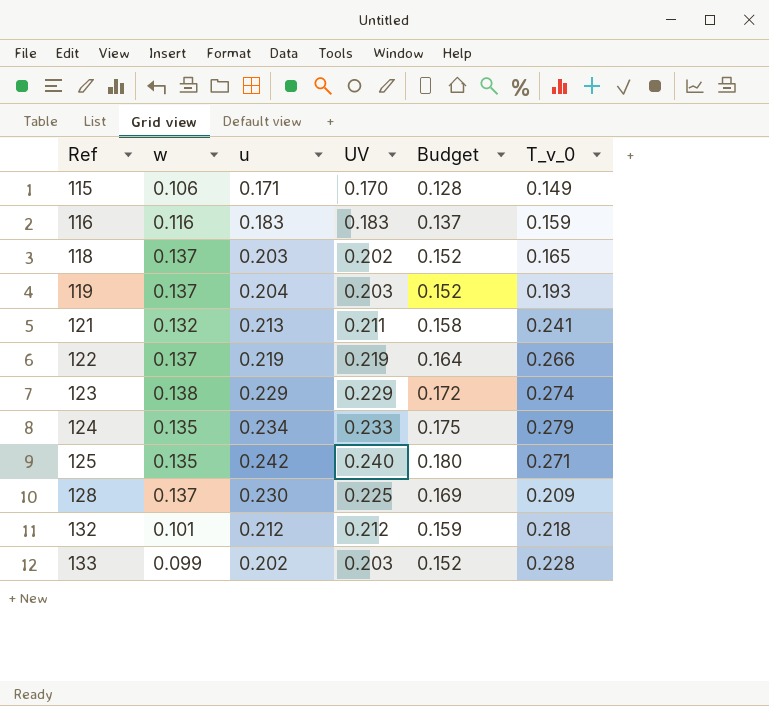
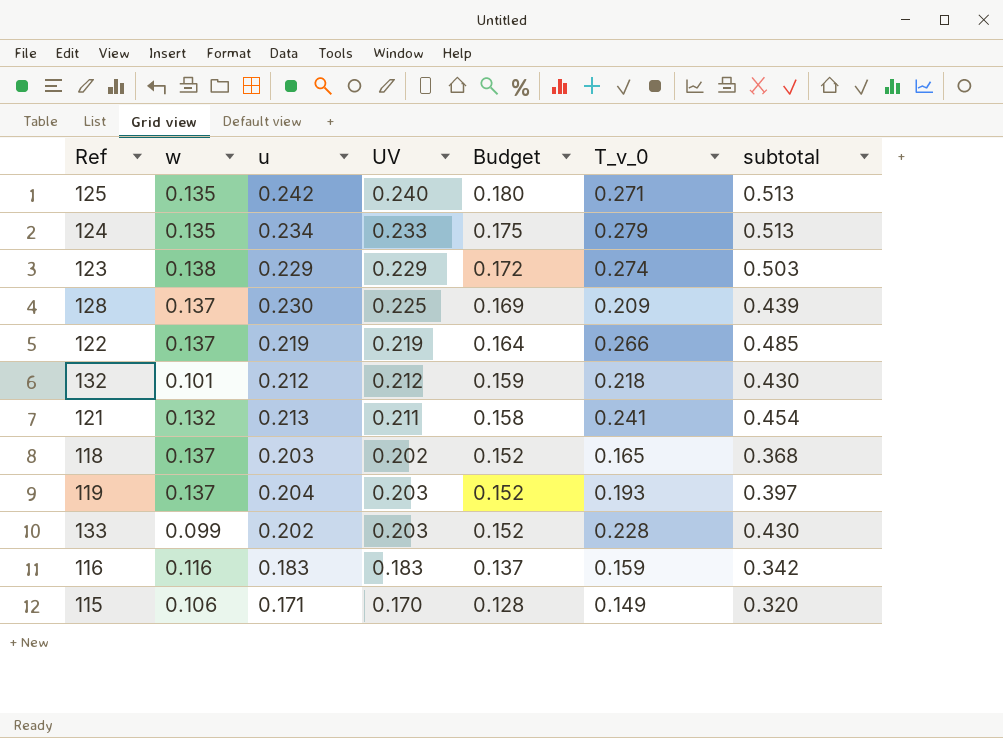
row order: Ref ascending -> Budget descending
column subtotal | formula: none -> [u] + [T_v_0]

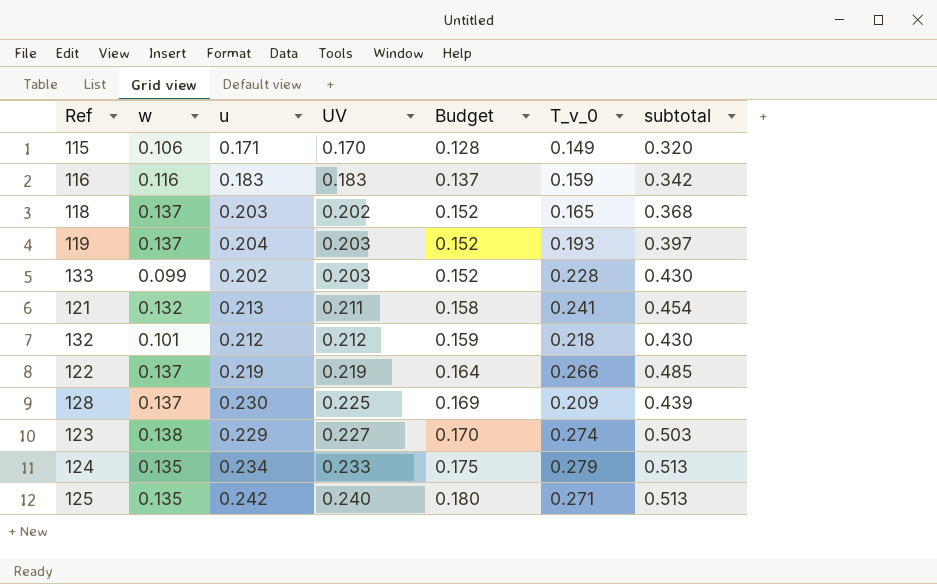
row order: Budget descending -> UV ascending
123 | UV: 0.229 -> 0.227
123 | Budget: 0.172 -> 0.170

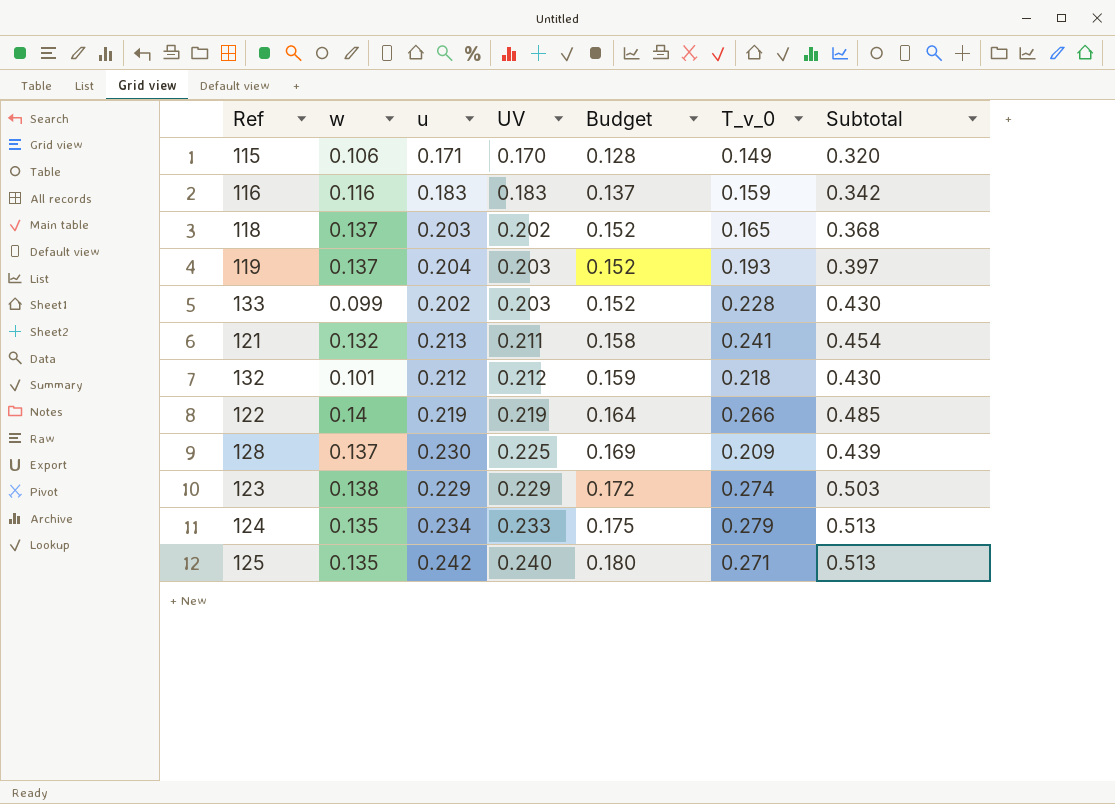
column name: subtotal -> Subtotal
122 | w: 0.137 -> 0.14
123 | UV: 0.227 -> 0.229
123 | Budget: 0.170 -> 0.172

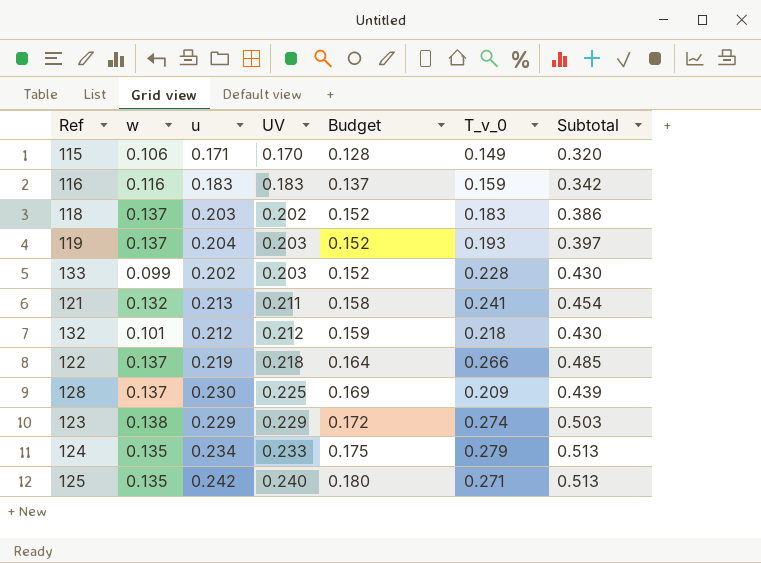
118 | T_v_0: 0.165 -> 0.183
118 | Subtotal: 0.368 -> 0.386
122 | w: 0.14 -> 0.137
122 | UV: 0.219 -> 0.218

